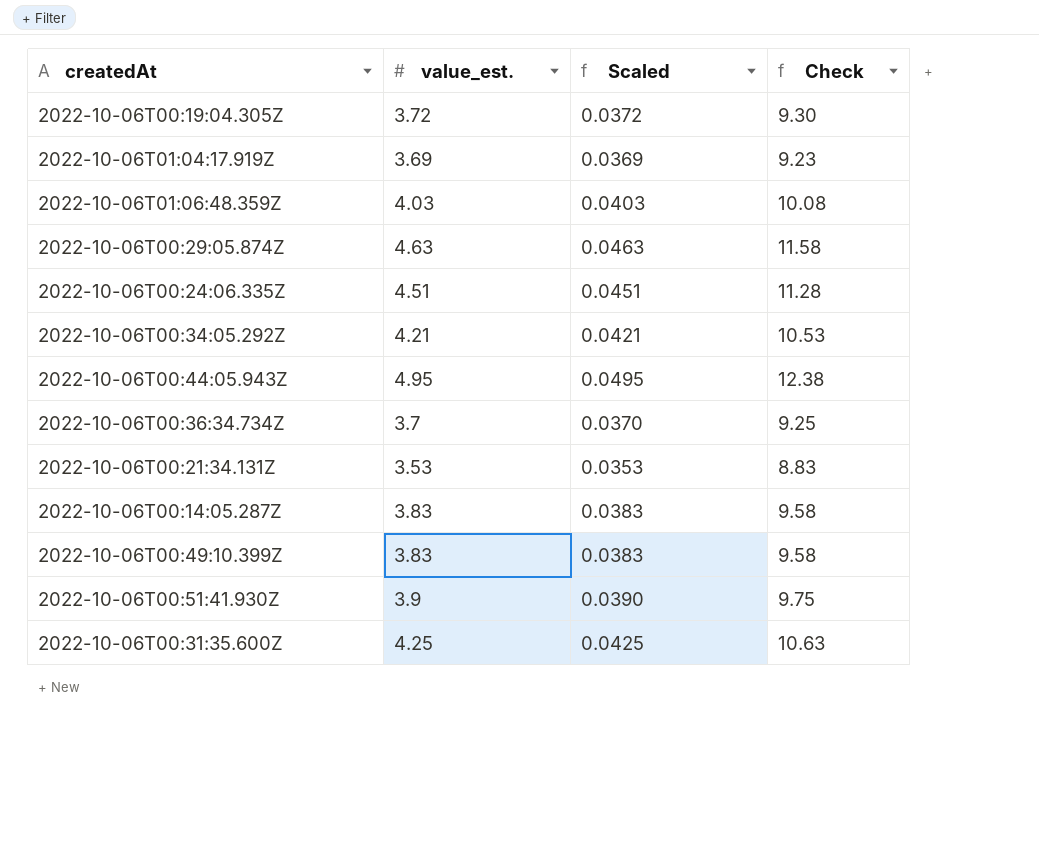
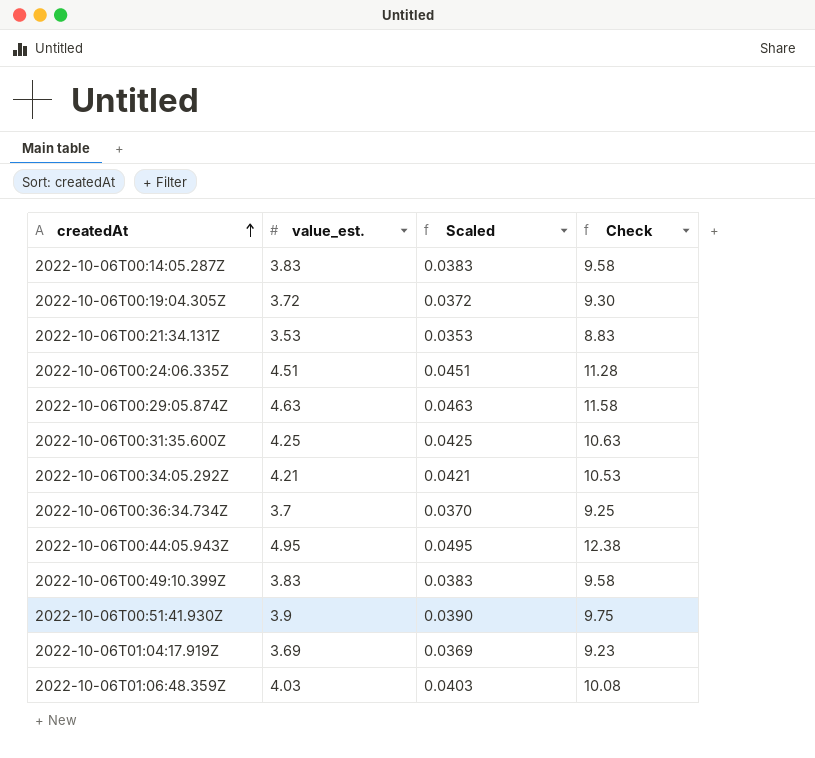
row order: none -> createdAt ascending

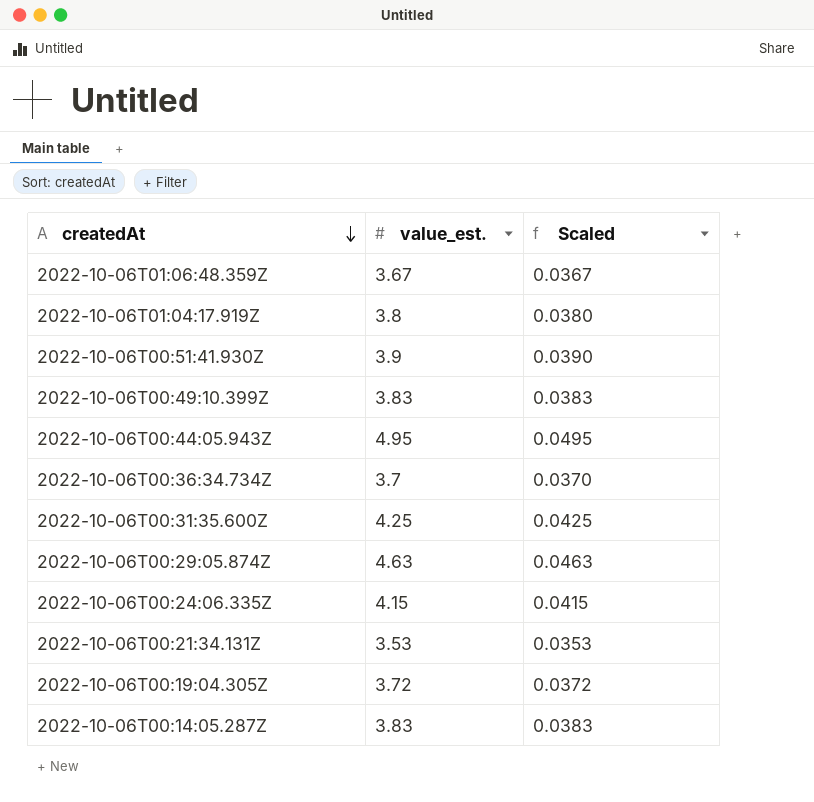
row order: createdAt ascending -> createdAt descending
column Check | formula: [value_est.] * 2.5 -> none
row 2022-10-06T00:34:05.292Z: 4.21 | 0.0421 | 10.53 -> none
2022-10-06T01:06:48.359Z | value_est.: 4.03 -> 3.67
2022-10-06T01:06:48.359Z | Scaled: 0.0403 -> 0.0367
2022-10-06T01:04:17.919Z | value_est.: 3.69 -> 3.8
2022-10-06T01:04:17.919Z | Scaled: 0.0369 -> 0.0380
2022-10-06T00:24:06.335Z | value_est.: 4.51 -> 4.15
2022-10-06T00:24:06.335Z | Scaled: 0.0451 -> 0.0415

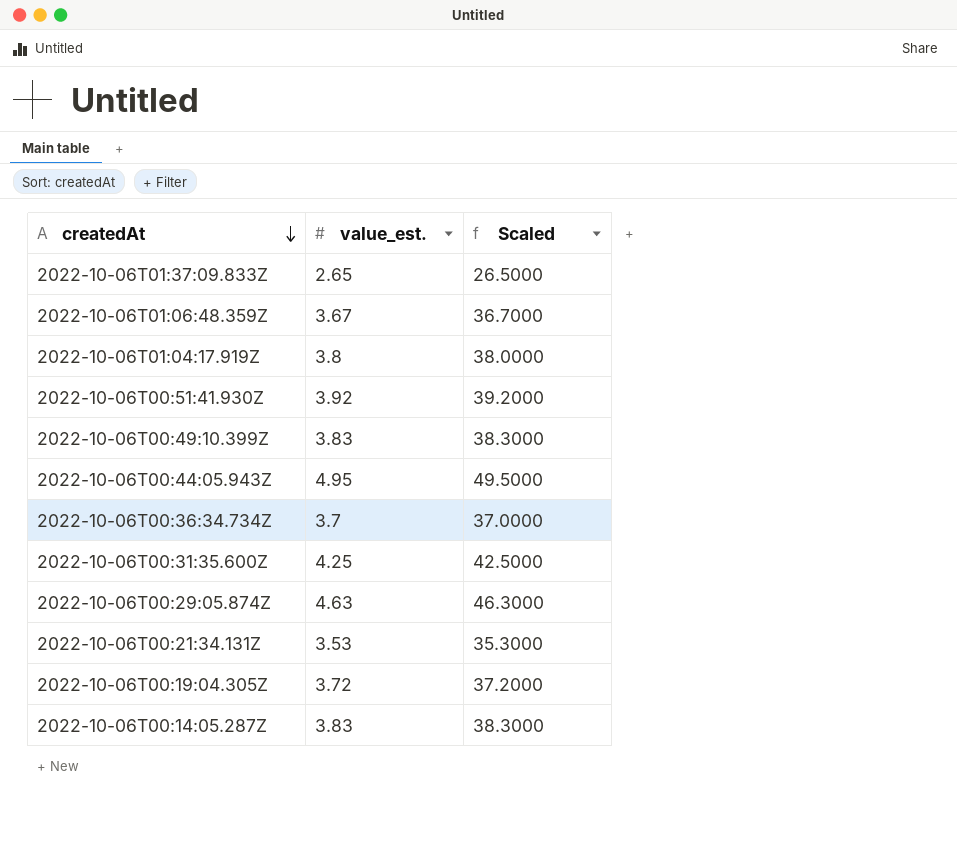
column Scaled | formula: [value_est.] * 0.01 -> [value_est.] * 10
row 2022-10-06T00:24:06.335Z: 4.15 | 0.0415 -> none
row 2022-10-06T01:37:09.833Z: none -> 2.65 | 26.5000
2022-10-06T00:51:41.930Z | value_est.: 3.9 -> 3.92

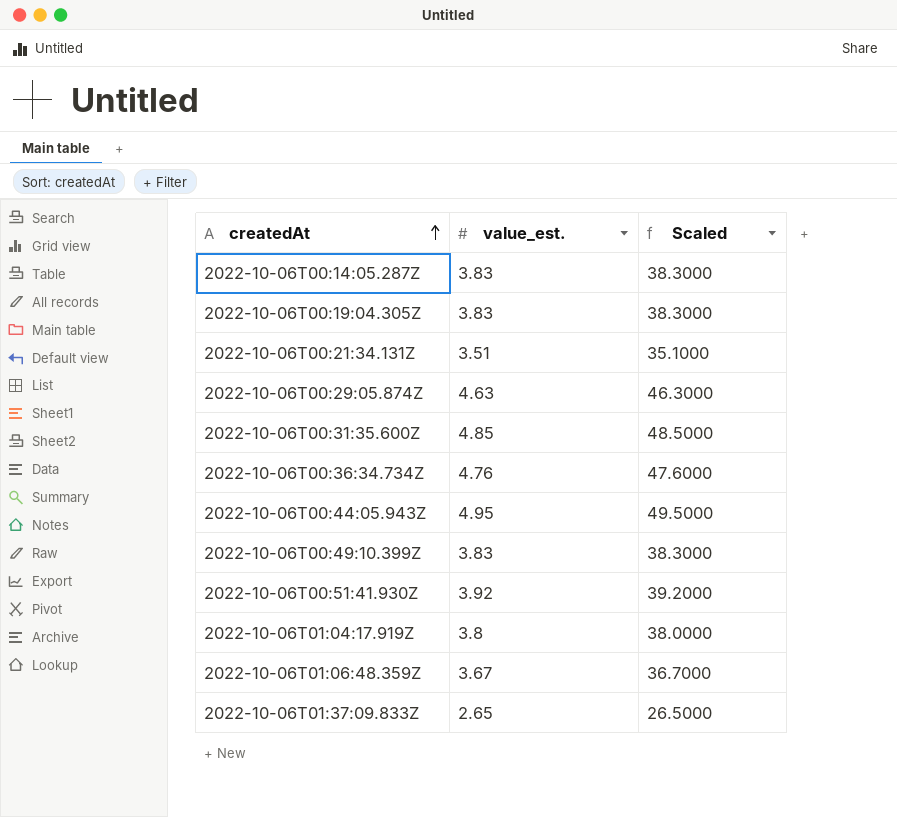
row order: createdAt descending -> createdAt ascending
2022-10-06T00:19:04.305Z | value_est.: 3.72 -> 3.83
2022-10-06T00:19:04.305Z | Scaled: 37.2000 -> 38.3000
2022-10-06T00:21:34.131Z | value_est.: 3.53 -> 3.51
2022-10-06T00:21:34.131Z | Scaled: 35.3000 -> 35.1000
2022-10-06T00:31:35.600Z | value_est.: 4.25 -> 4.85
2022-10-06T00:31:35.600Z | Scaled: 42.5000 -> 48.5000
2022-10-06T00:36:34.734Z | value_est.: 3.7 -> 4.76
2022-10-06T00:36:34.734Z | Scaled: 37.0000 -> 47.6000

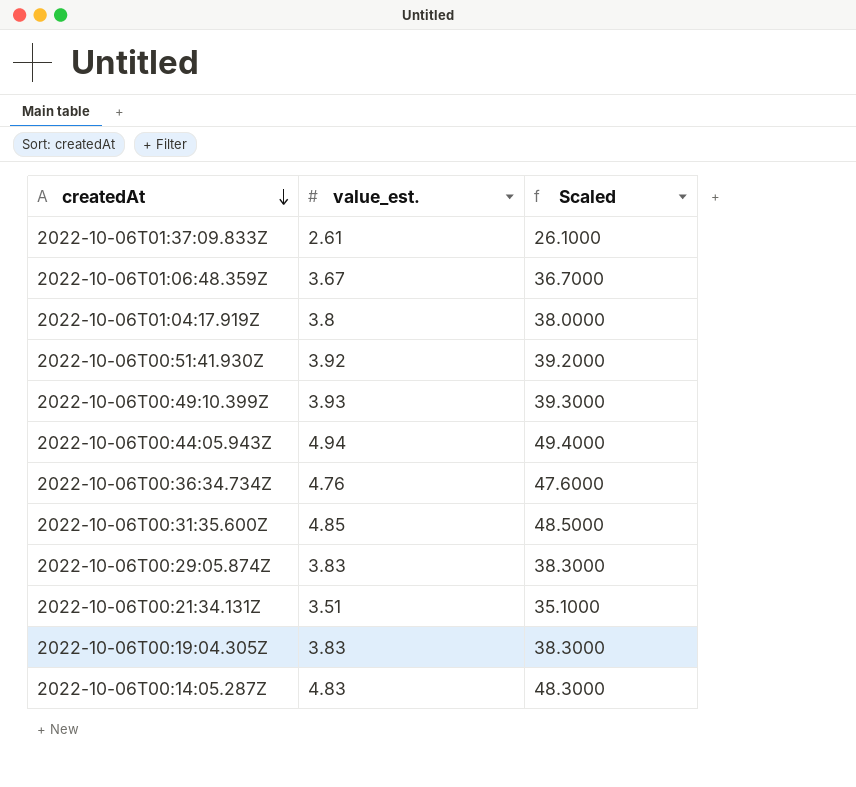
row order: createdAt ascending -> createdAt descending
2022-10-06T01:37:09.833Z | value_est.: 2.65 -> 2.61
2022-10-06T01:37:09.833Z | Scaled: 26.5000 -> 26.1000
2022-10-06T00:49:10.399Z | value_est.: 3.83 -> 3.93
2022-10-06T00:49:10.399Z | Scaled: 38.3000 -> 39.3000
2022-10-06T00:44:05.943Z | value_est.: 4.95 -> 4.94
2022-10-06T00:44:05.943Z | Scaled: 49.5000 -> 49.4000
2022-10-06T00:29:05.874Z | value_est.: 4.63 -> 3.83
2022-10-06T00:29:05.874Z | Scaled: 46.3000 -> 38.3000
2022-10-06T00:14:05.287Z | value_est.: 3.83 -> 4.83
2022-10-06T00:14:05.287Z | Scaled: 38.3000 -> 48.3000

